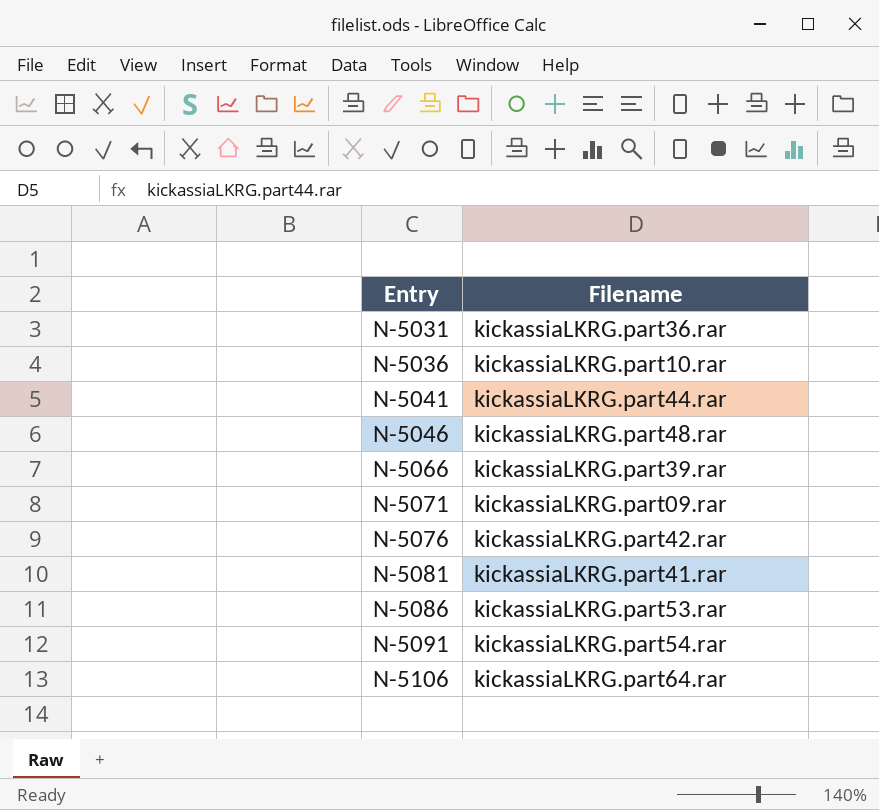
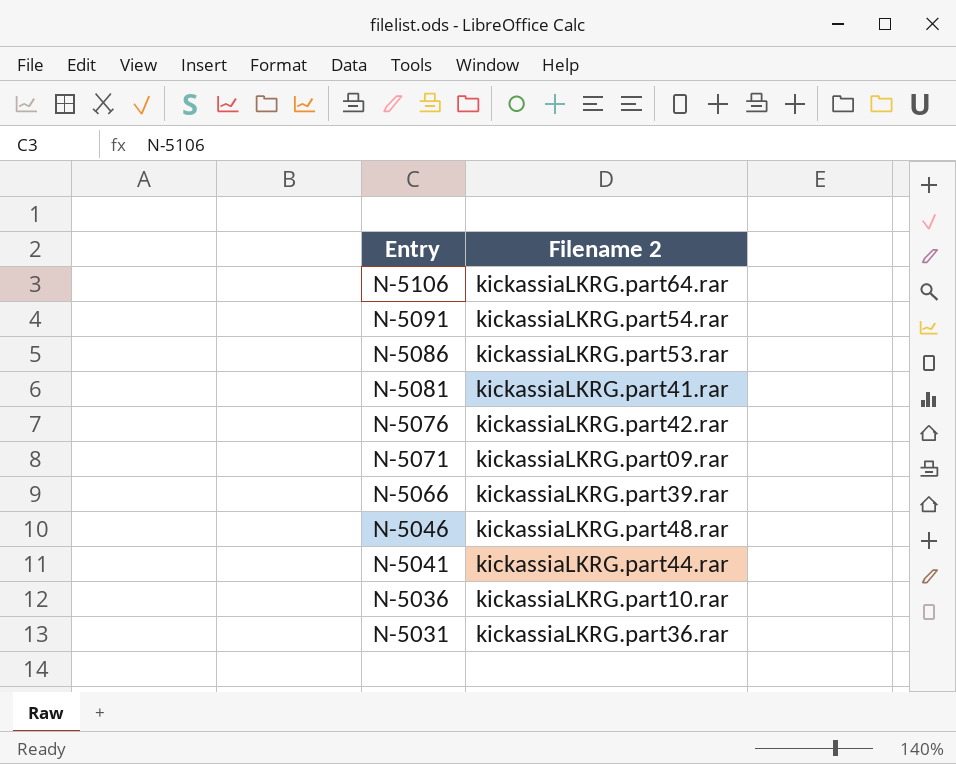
row order: Entry ascending -> Entry descending
column name: Filename -> Filename 2

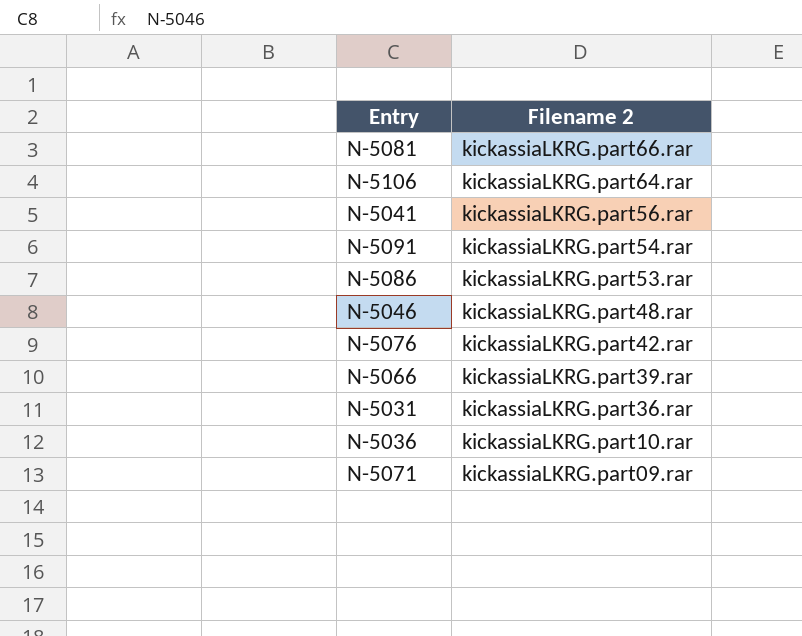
row order: Entry descending -> Filename 2 descending
N-5081 | Filename 2: kickassiaLKRG.part41.rar -> kickassiaLKRG.part66.rar
N-5041 | Filename 2: kickassiaLKRG.part44.rar -> kickassiaLKRG.part56.rar

